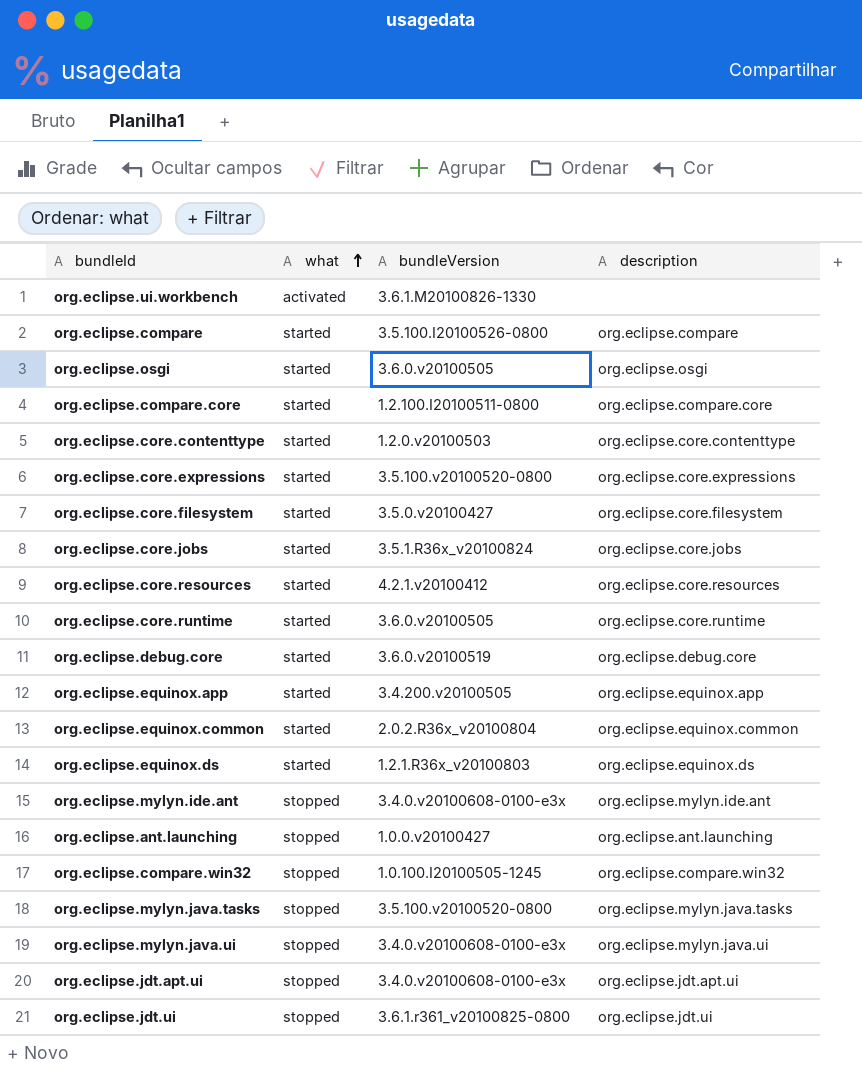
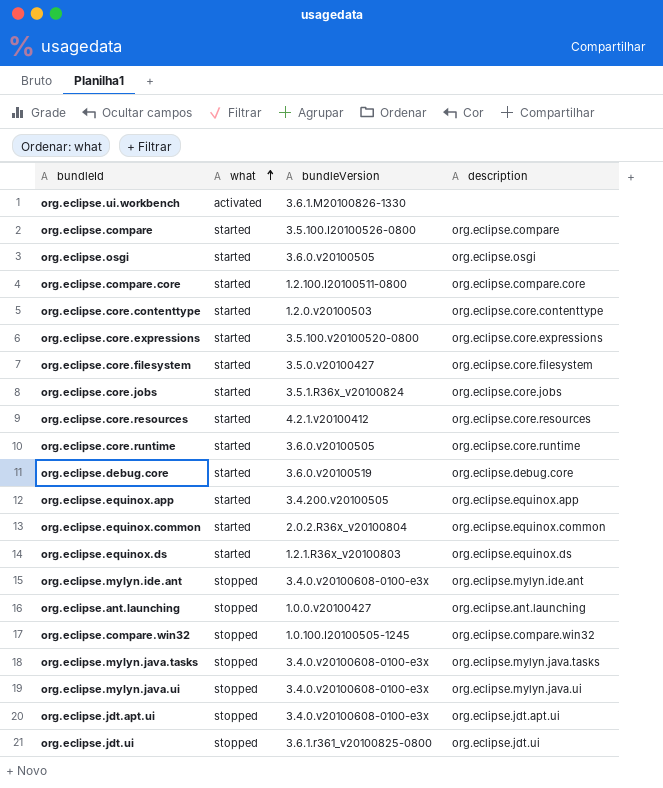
org.eclipse.mylyn.java.tasks | bundleVersion: 3.5.100.v20100520-0800 -> 3.4.0.v20100608-0100-e3x

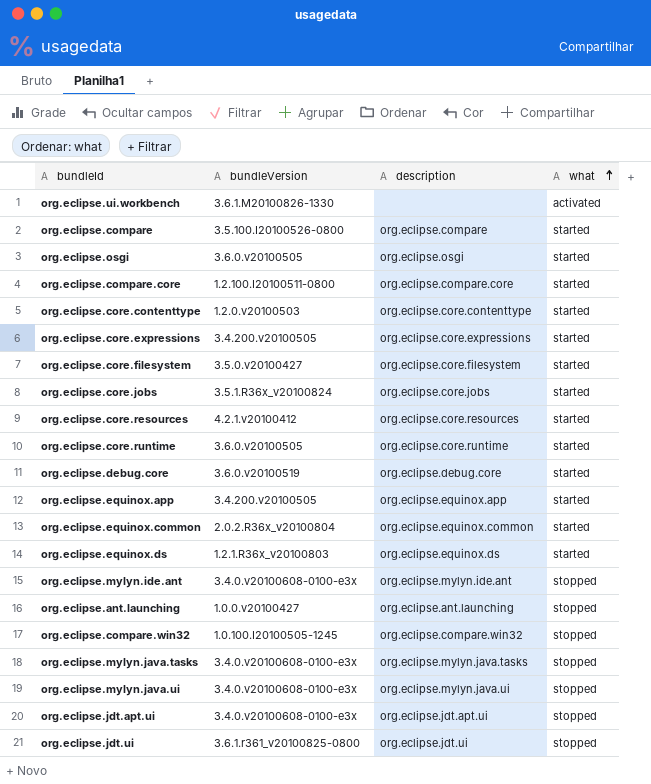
column what | position: 2 -> 4
org.eclipse.core.expressions | bundleVersion: 3.5.100.v20100520-0800 -> 3.4.200.v20100505

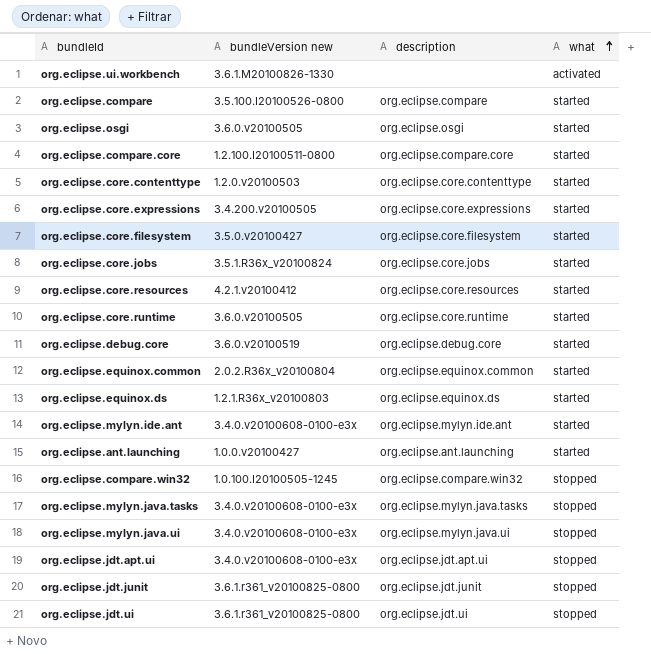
column name: bundleVersion -> bundleVersion new
row org.eclipse.equinox.app: 3.4.200.v20100505 | org.eclipse.equinox.app | started -> none
org.eclipse.mylyn.ide.ant | what: stopped -> started
org.eclipse.ant.launching | what: stopped -> started
row org.eclipse.jdt.junit: none -> 3.6.1.r361_v20100825-0800 | org.eclipse.jdt.junit | stopped

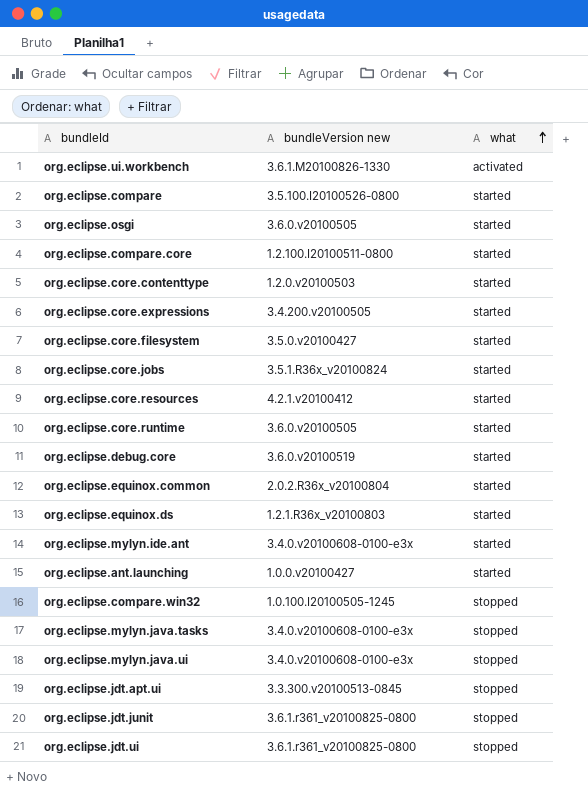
column description | position: 3 -> none
org.eclipse.jdt.apt.ui | bundleVersion new: 3.4.0.v20100608-0100-e3x -> 3.3.300.v20100513-0845

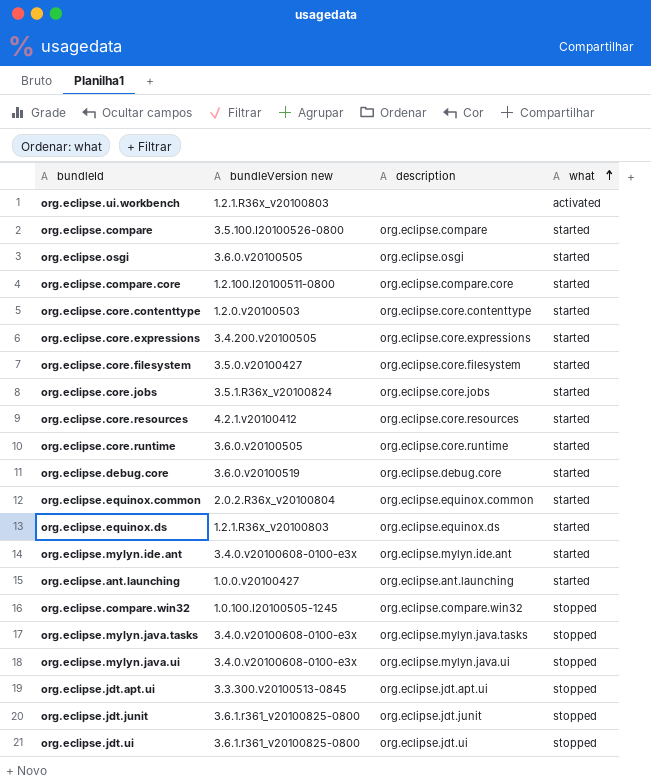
column description | position: none -> 3
org.eclipse.ui.workbench | bundleVersion new: 3.6.1.M20100826-1330 -> 1.2.1.R36x_v20100803

